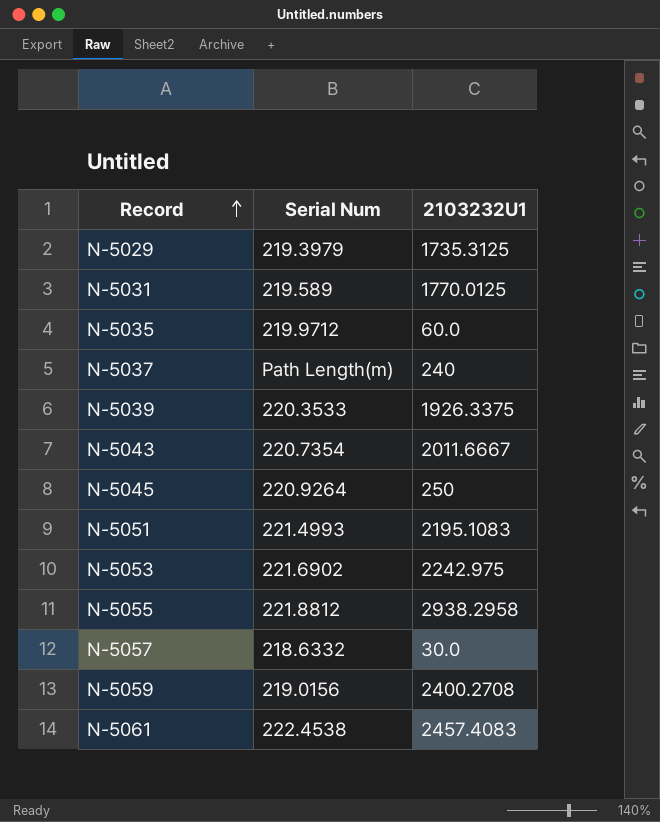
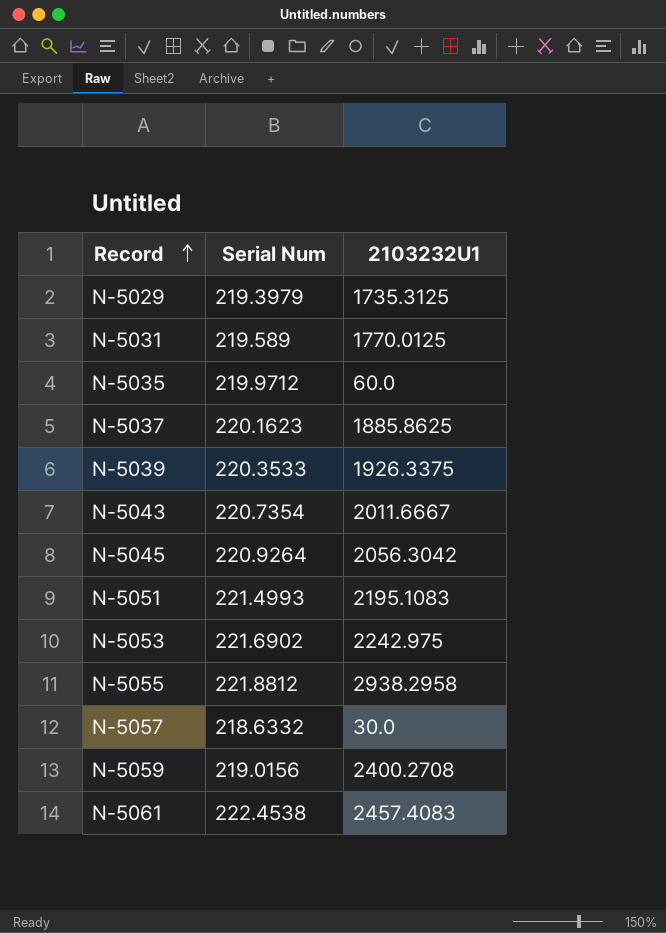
N-5037 | Serial Num: Path Length(m) -> 220.1623
N-5037 | 2103232U1: 240 -> 1885.8625
N-5045 | 2103232U1: 250 -> 2056.3042

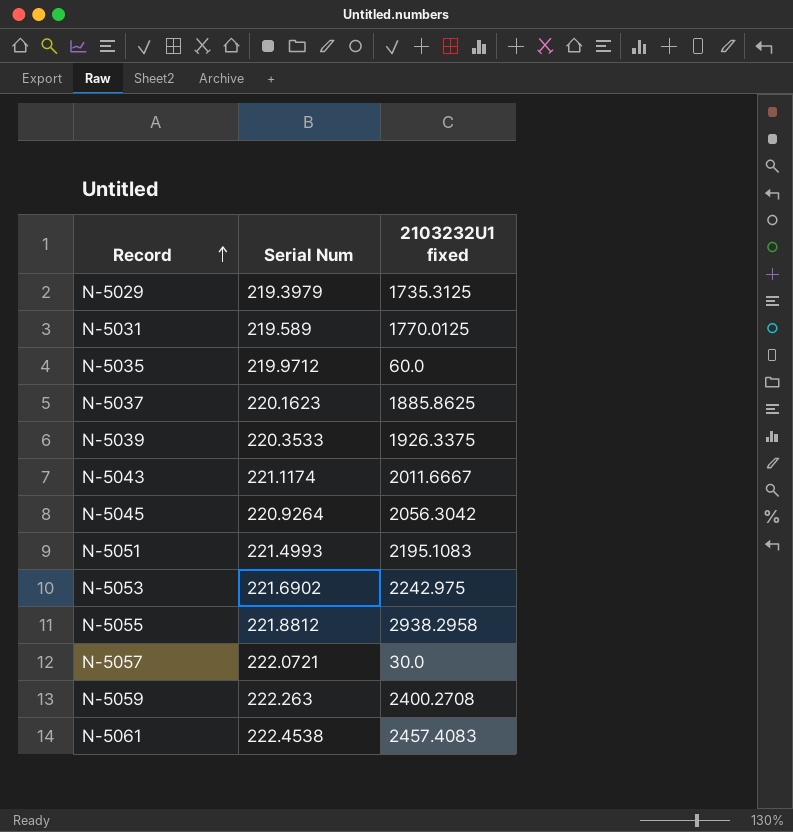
column name: 2103232U1 -> 2103232U1 fixed
N-5043 | Serial Num: 220.7354 -> 221.1174
N-5057 | Serial Num: 218.6332 -> 222.0721
N-5059 | Serial Num: 219.0156 -> 222.263

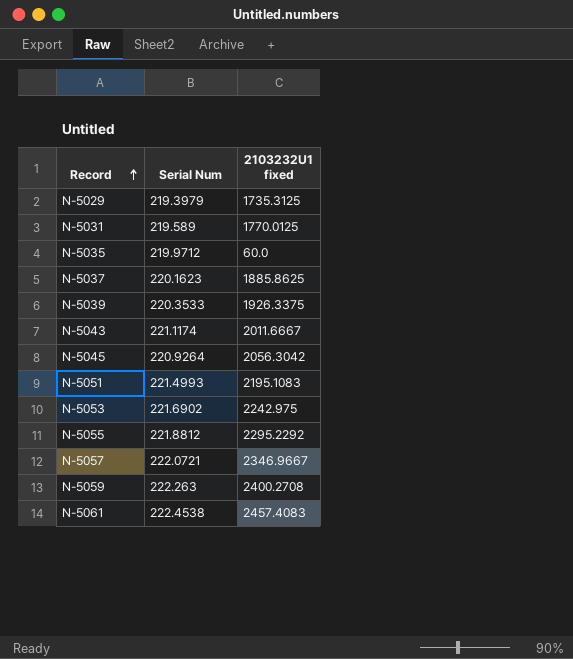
N-5055 | 2103232U1 fixed: 2938.2958 -> 2295.2292
N-5057 | 2103232U1 fixed: 30.0 -> 2346.9667

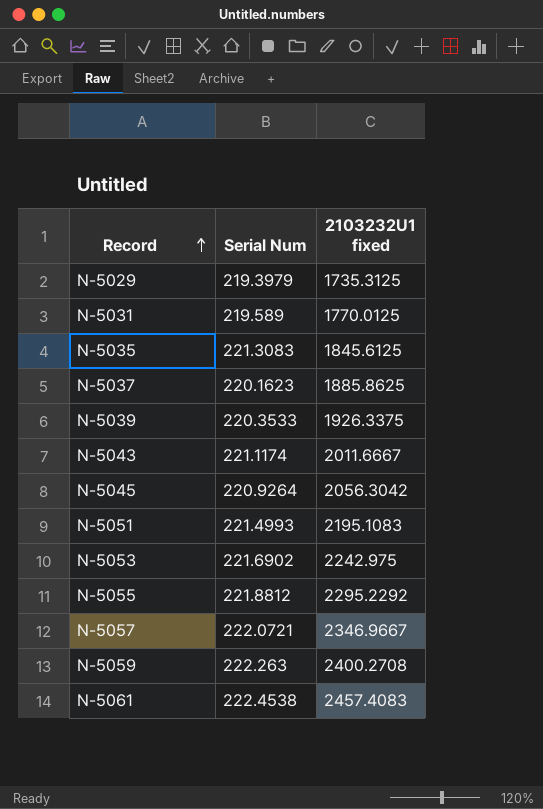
N-5035 | Serial Num: 219.9712 -> 221.3083
N-5035 | 2103232U1 fixed: 60.0 -> 1845.6125

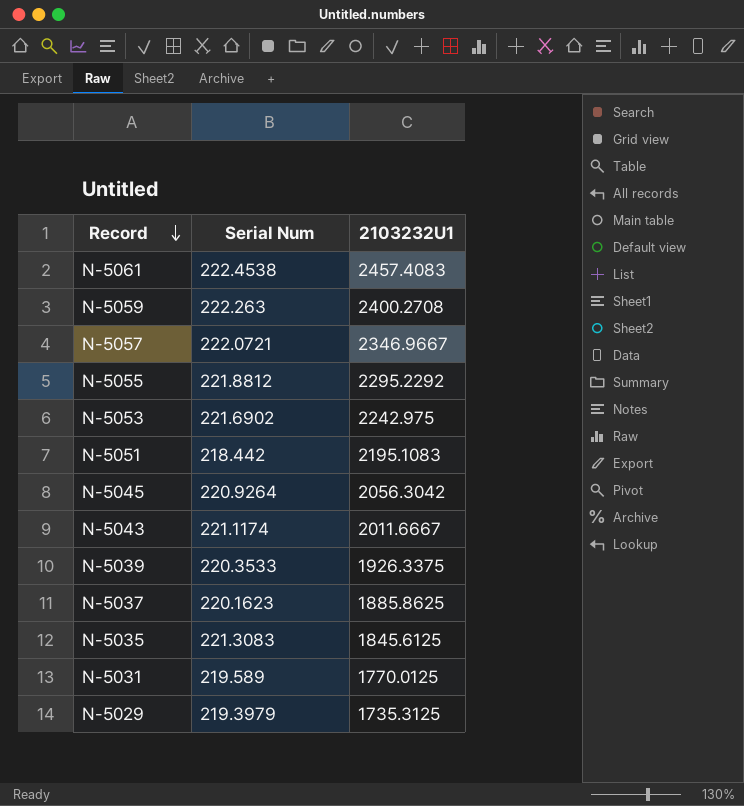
row order: Record ascending -> Record descending
column name: 2103232U1 fixed -> 2103232U1
N-5051 | Serial Num: 221.4993 -> 218.442

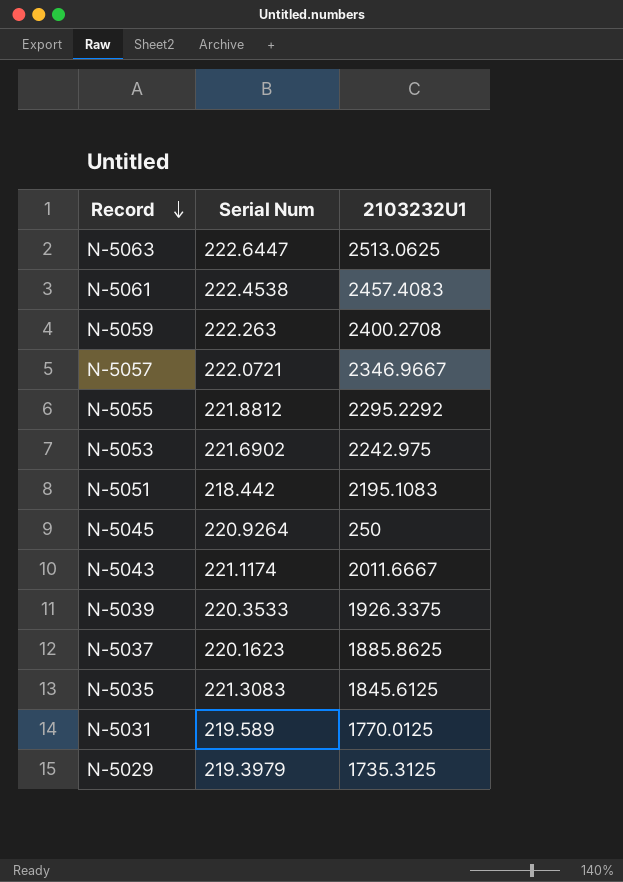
row N-5063: none -> 222.6447 | 2513.0625
N-5045 | 2103232U1: 2056.3042 -> 250

